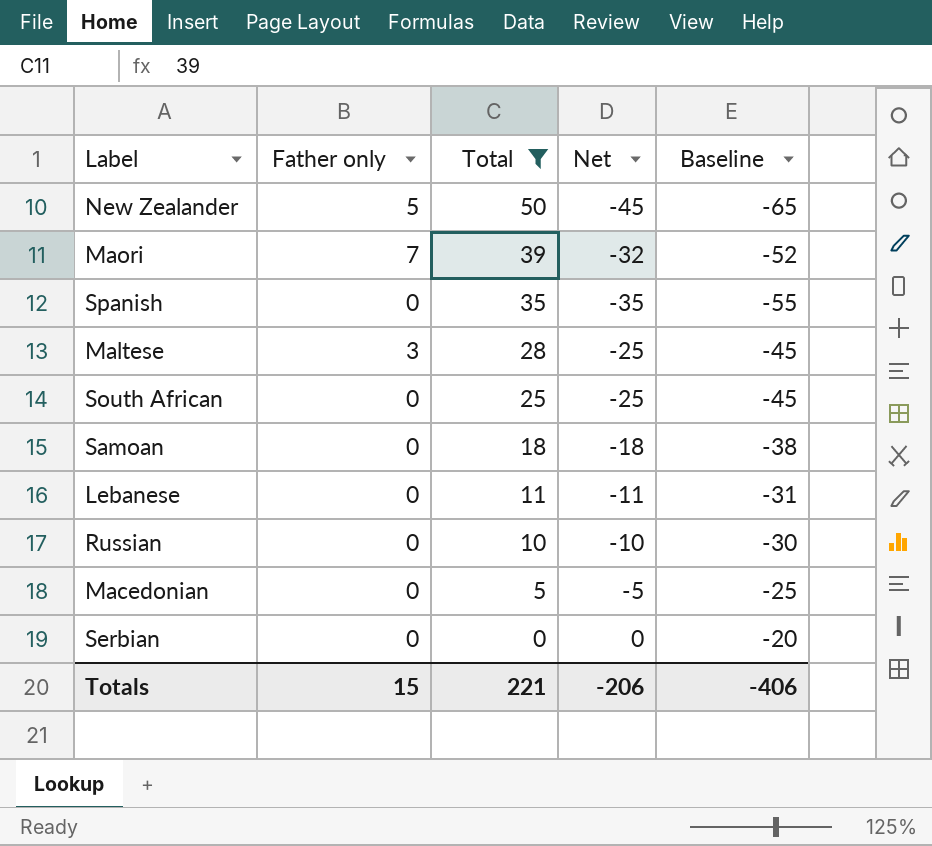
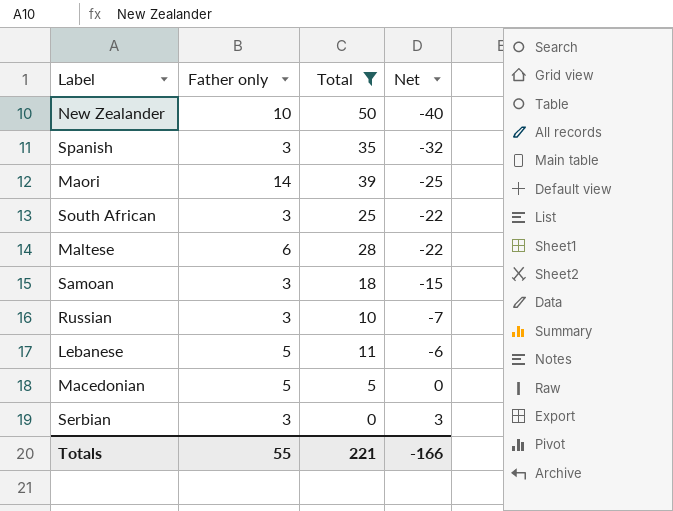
row order: Total descending -> Net ascending
column Baseline | formula: [Net] - 20 -> none
New Zealander | Father only: 5 -> 10
New Zealander | Net: -45 -> -40
Spanish | Father only: 0 -> 3
Spanish | Net: -35 -> -32
Maori | Father only: 7 -> 14
Maori | Net: -32 -> -25
South African | Father only: 0 -> 3
South African | Net: -25 -> -22
Maltese | Father only: 3 -> 6
Maltese | Net: -25 -> -22
Samoan | Father only: 0 -> 3
Samoan | Net: -18 -> -15
Russian | Father only: 0 -> 3
Russian | Net: -10 -> -7
Lebanese | Father only: 0 -> 5
Lebanese | Net: -11 -> -6
Macedonian | Father only: 0 -> 5
Macedonian | Net: -5 -> 0
Serbian | Father only: 0 -> 3
Serbian | Net: 0 -> 3
Totals | Father only: 15 -> 55
Totals | Net: -206 -> -166

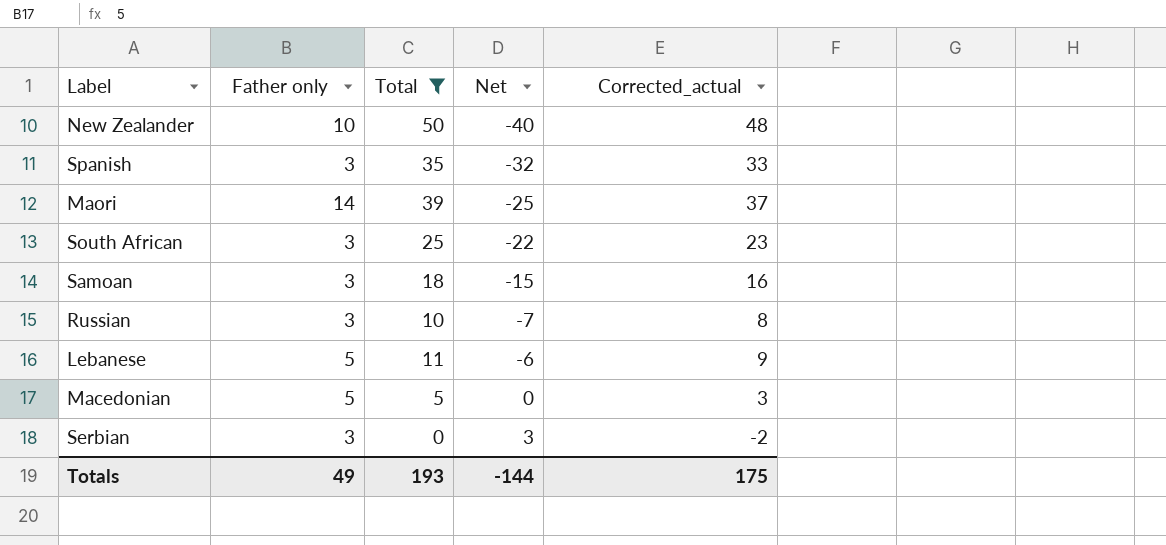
column Corrected_actual | formula: none -> [Total] - 2
row Maltese: 6 | 28 | -22 -> none
Totals | Father only: 55 -> 49
Totals | Total: 221 -> 193
Totals | Net: -166 -> -144

